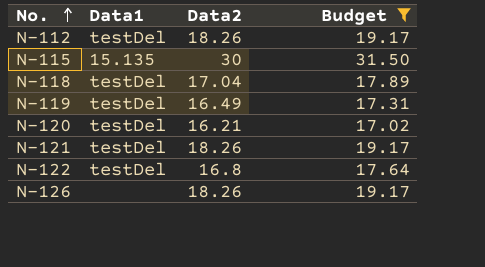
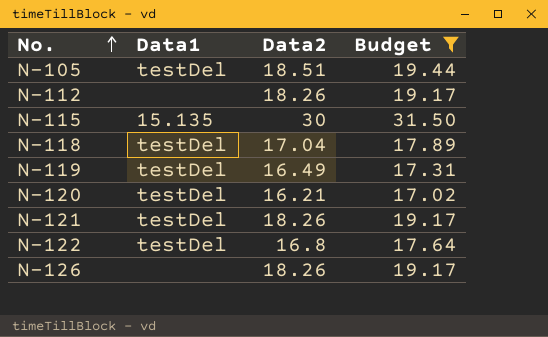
row N-105: none -> testDel | 18.51 | 19.44
N-112 | Data1: testDel -> none

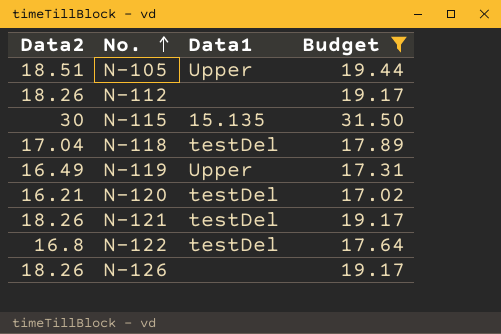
column Data2 | position: 3 -> 1
N-105 | Data1: testDel -> Upper
N-119 | Data1: testDel -> Upper

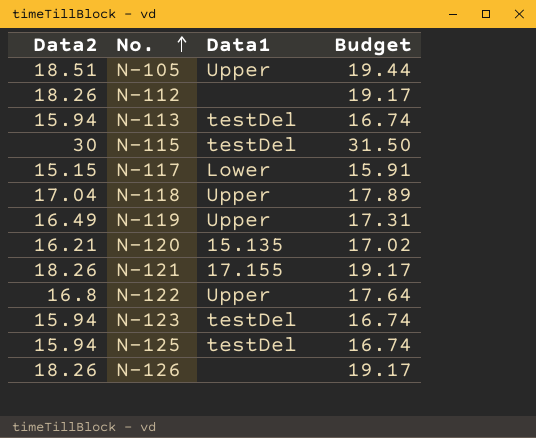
filter: Budget >= 17.02 -> none
N-115 | Data1: 15.135 -> testDel
N-118 | Data1: testDel -> Upper
N-120 | Data1: testDel -> 15.135
N-121 | Data1: testDel -> 17.155
N-122 | Data1: testDel -> Upper

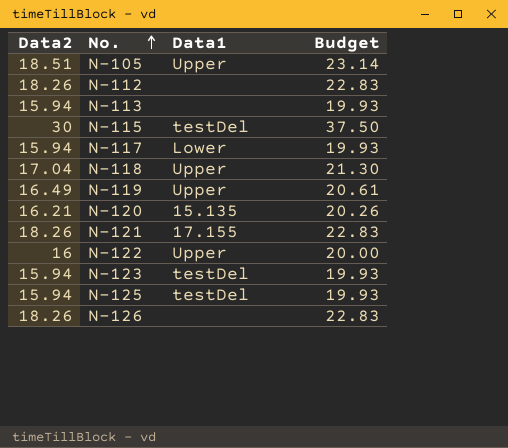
column Budget | formula: [Data2] * 1.05 -> [Data2] * 1.25
N-113 | Data1: testDel -> none
N-117 | Data2: 15.15 -> 15.94
N-122 | Data2: 16.8 -> 16

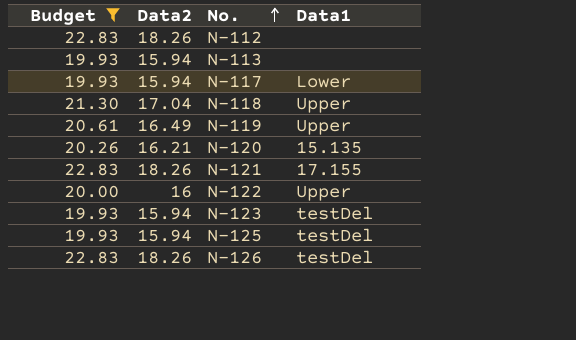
filter: none -> Budget <= 22.83
column Budget | position: 4 -> 1
N-126 | Data1: none -> testDel

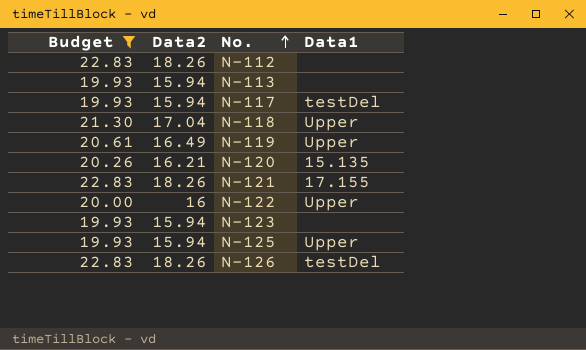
N-117 | Data1: Lower -> testDel
N-123 | Data1: testDel -> none
N-125 | Data1: testDel -> Upper

